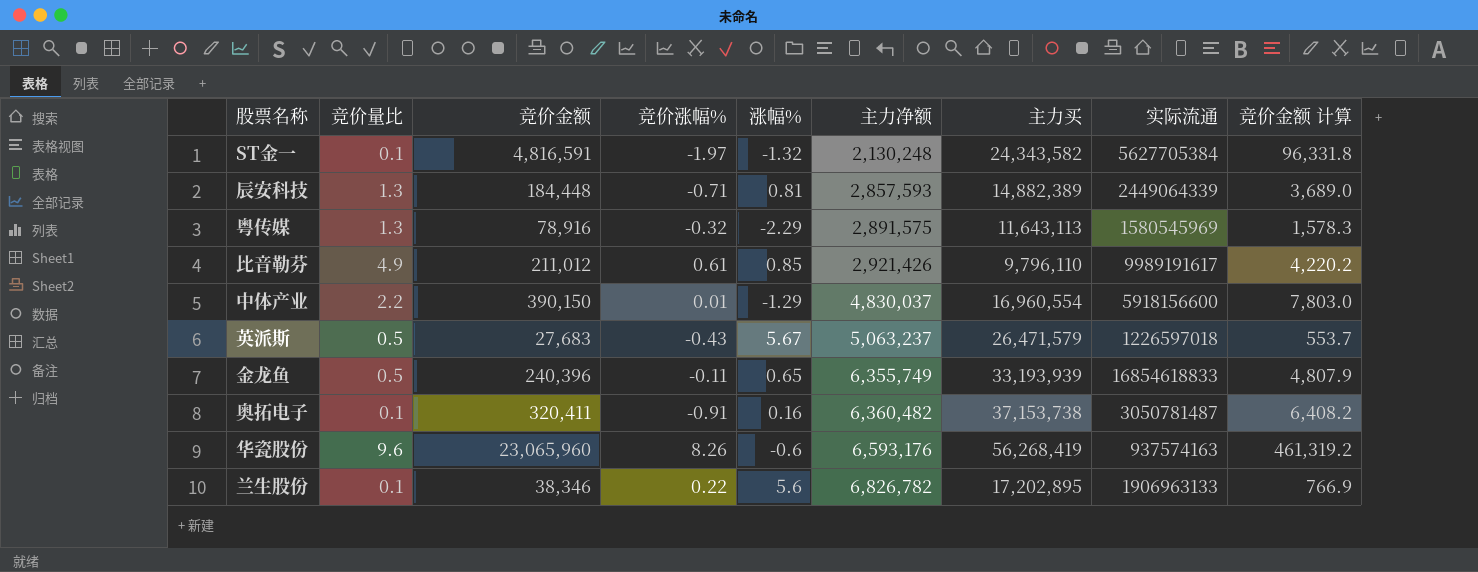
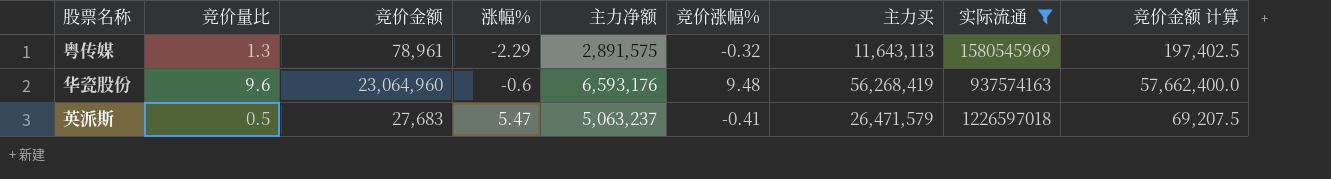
filter: none -> 实际流通 <= 1580545969
row order: 主力净额 ascending -> 涨幅% ascending
column 竞价涨幅% | position: 4 -> 6
column 竞价金额 计算 | formula: [竞价金额] * 0.02 -> [竞价金额] * 2.5
粤传媒 | 竞价金额: 78,916 -> 78,961
华瓷股份 | 竞价金额: 23,065,960 -> 23,064,960
华瓷股份 | 竞价涨幅%: 8.26 -> 9.48
英派斯 | 涨幅%: 5.67 -> 5.47
英派斯 | 竞价涨幅%: -0.43 -> -0.41

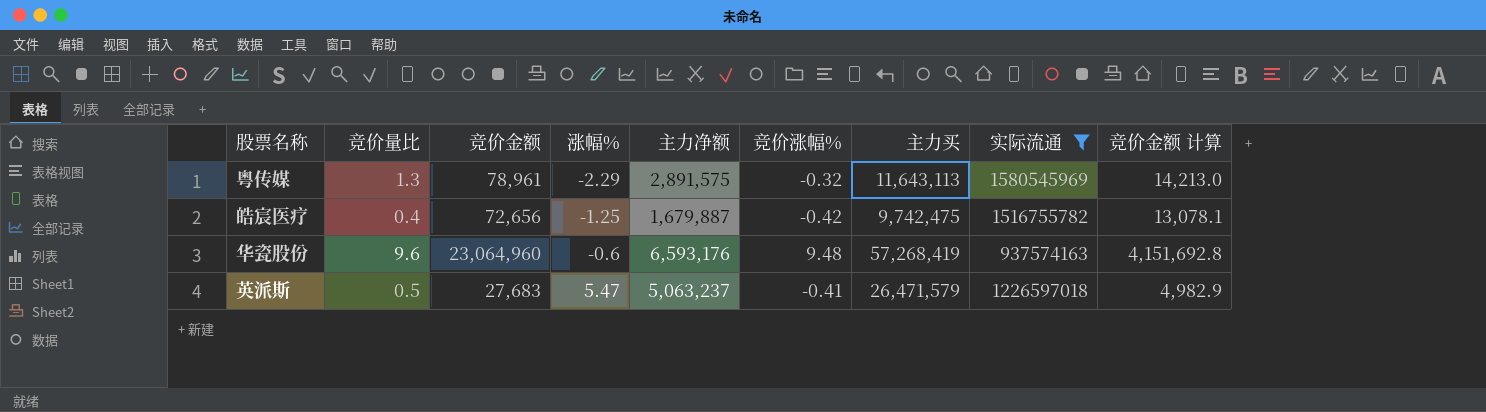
column 竞价金额 计算 | formula: [竞价金额] * 2.5 -> [竞价金额] * 0.18
row 皓宸医疗: none -> 0.4 | 72,656 | -1.25 | 1,679,887 | -0.42 | 9,742,475 | 1516755782 | 13,078.1
华瓷股份 | 主力买: 56,268,419 -> 57,268,419

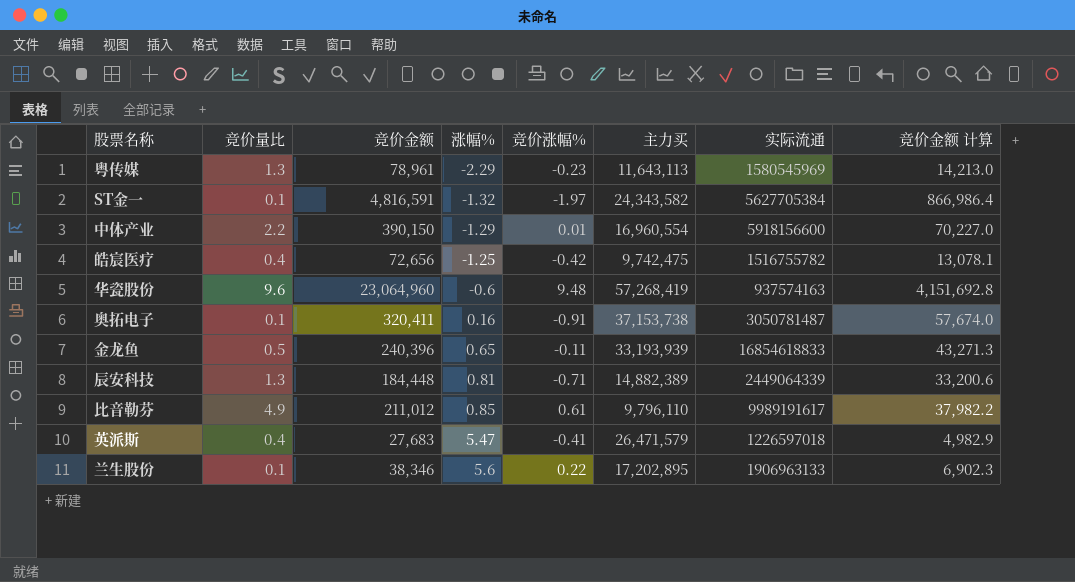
filter: 实际流通 <= 1580545969 -> none
column 主力净额 | position: 5 -> none
粤传媒 | 竞价涨幅%: -0.32 -> -0.23
英派斯 | 竞价量比: 0.5 -> 0.4

